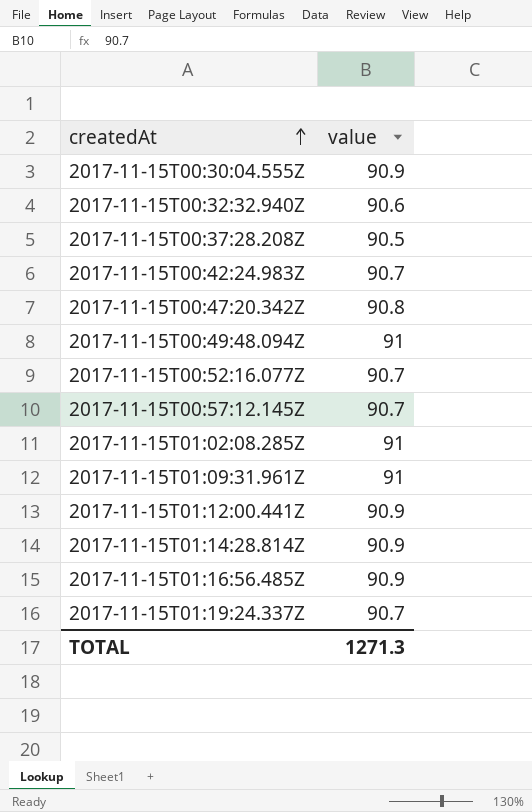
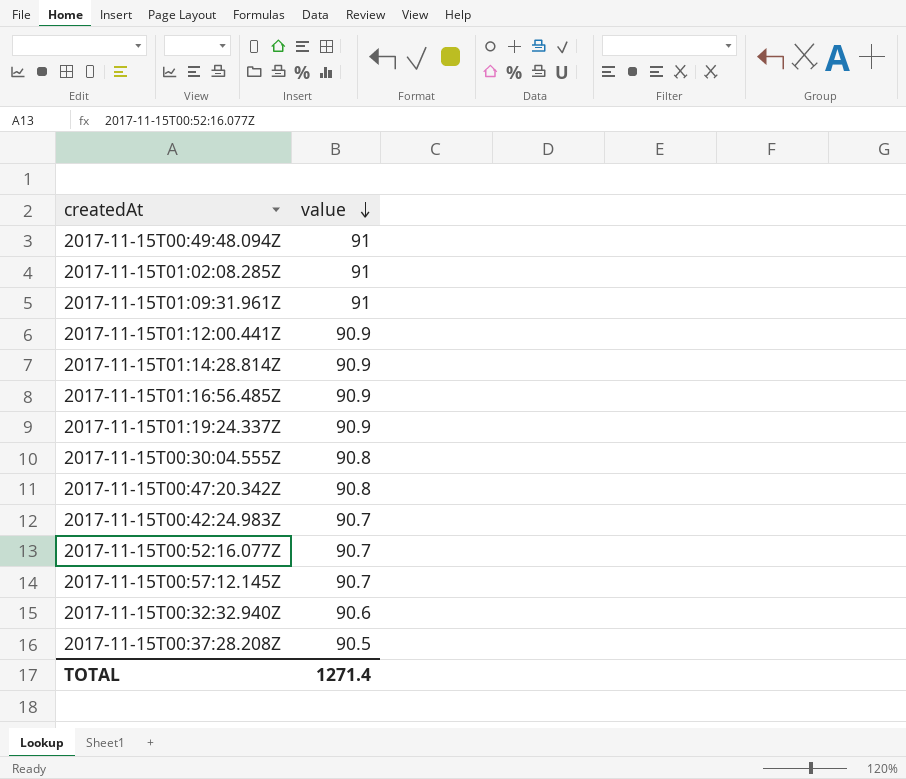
row order: createdAt ascending -> value descending
2017-11-15T01:19:24.337Z | value: 90.7 -> 90.9
2017-11-15T00:30:04.555Z | value: 90.9 -> 90.8
TOTAL | value: 1271.3 -> 1271.4

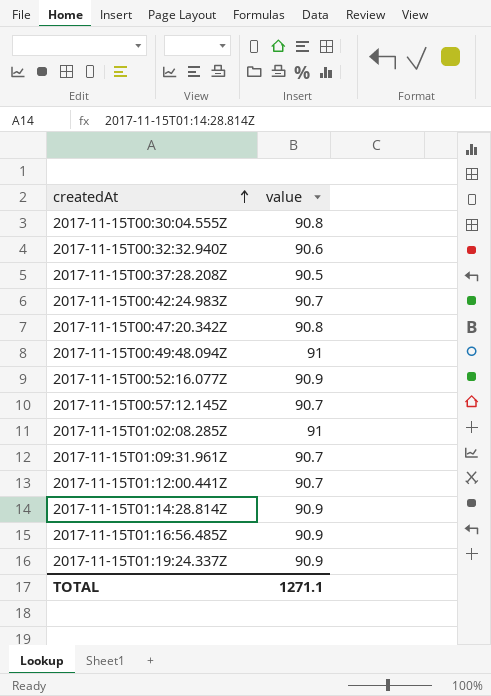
row order: value descending -> createdAt ascending
2017-11-15T00:52:16.077Z | value: 90.7 -> 90.9
2017-11-15T01:09:31.961Z | value: 91 -> 90.7
2017-11-15T01:12:00.441Z | value: 90.9 -> 90.7
TOTAL | value: 1271.4 -> 1271.1

